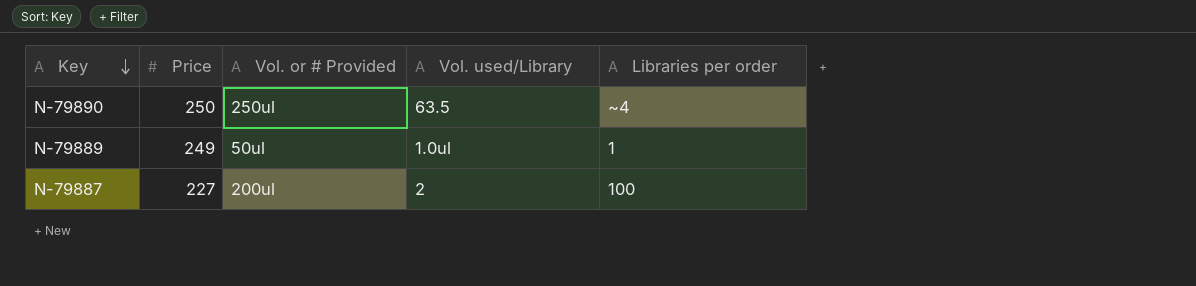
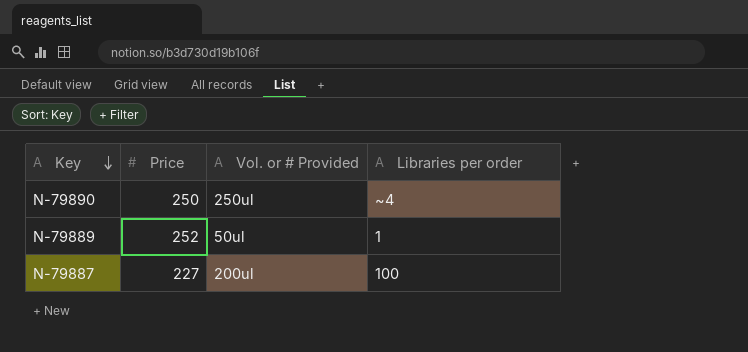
column Vol. used/Library | position: 4 -> none
N-79889 | Price: 249 -> 252

